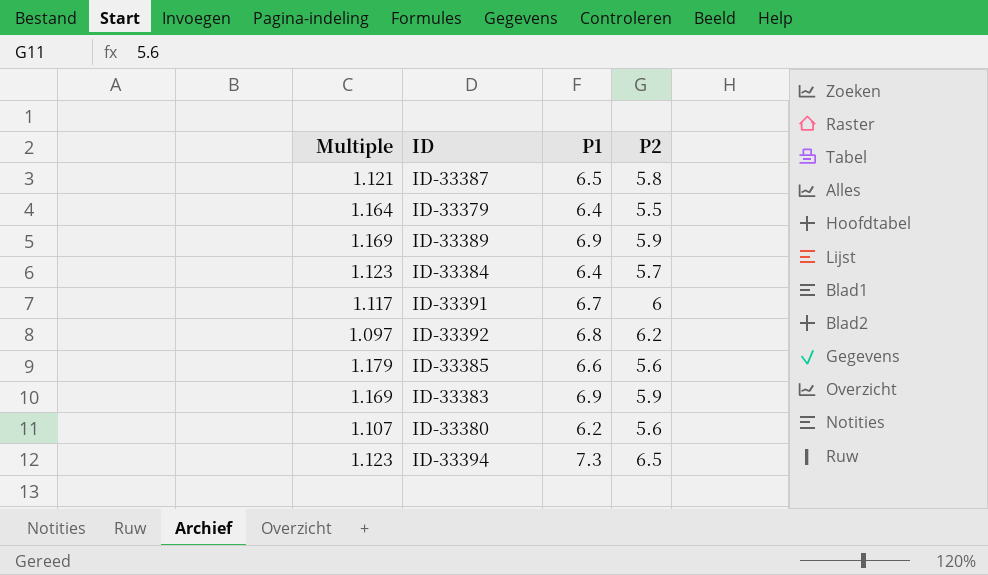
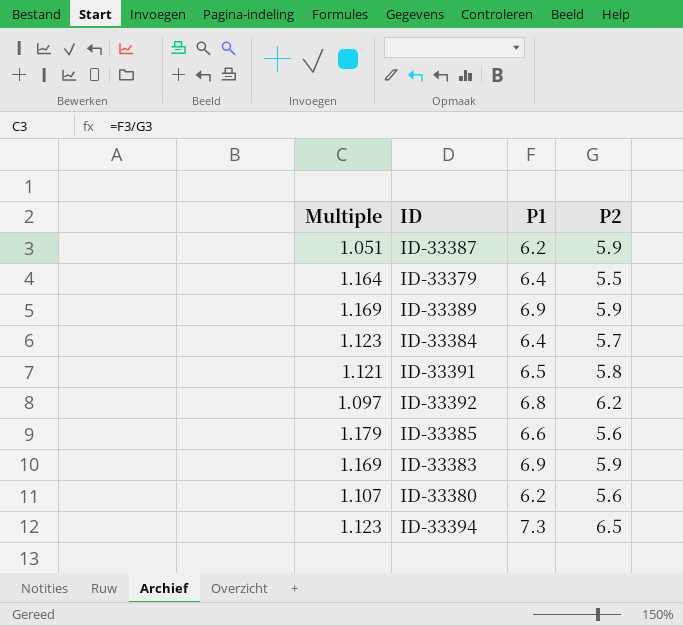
ID-33387 | Multiple: 1.121 -> 1.051
ID-33387 | P1: 6.5 -> 6.2
ID-33387 | P2: 5.8 -> 5.9
ID-33391 | Multiple: 1.117 -> 1.121
ID-33391 | P1: 6.7 -> 6.5
ID-33391 | P2: 6 -> 5.8

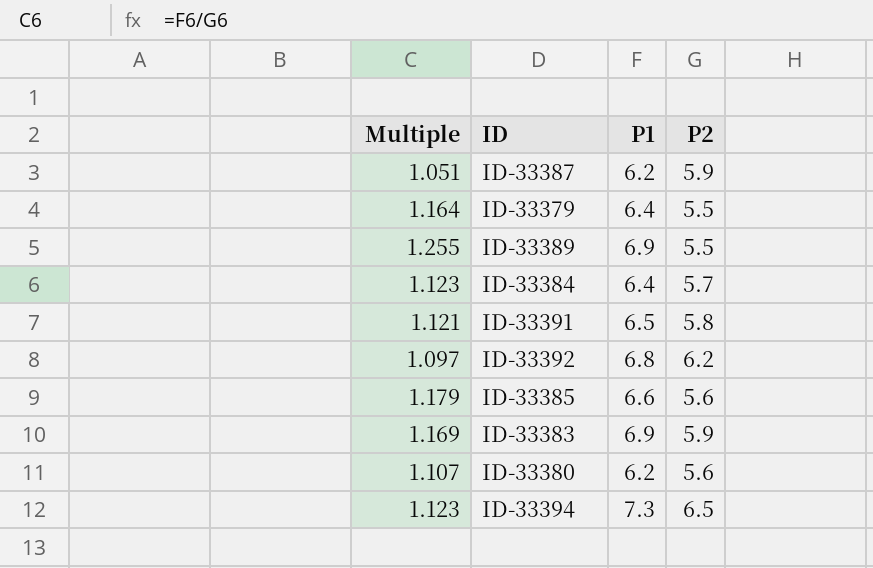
ID-33389 | Multiple: 1.169 -> 1.255
ID-33389 | P2: 5.9 -> 5.5

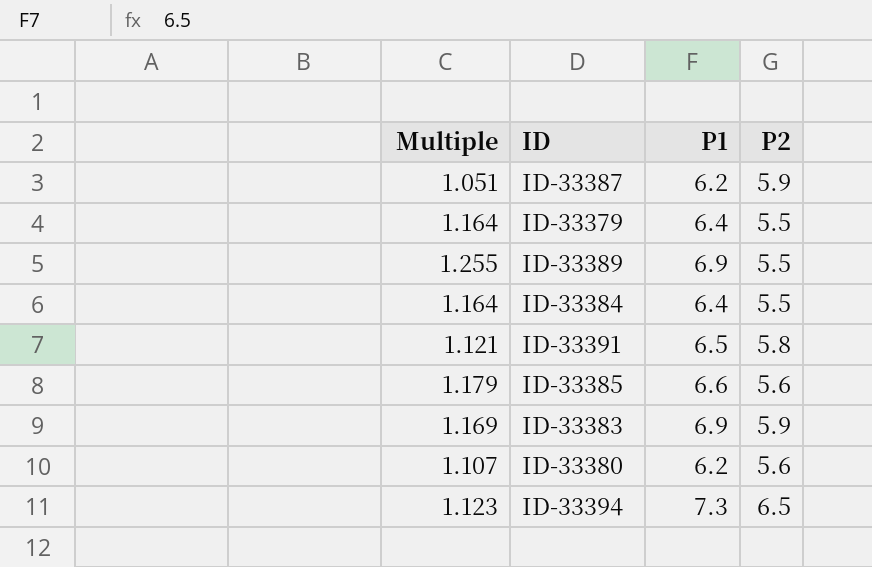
row ID-33392: 1.097 | 6.8 | 6.2 -> none
ID-33384 | Multiple: 1.123 -> 1.164
ID-33384 | P2: 5.7 -> 5.5

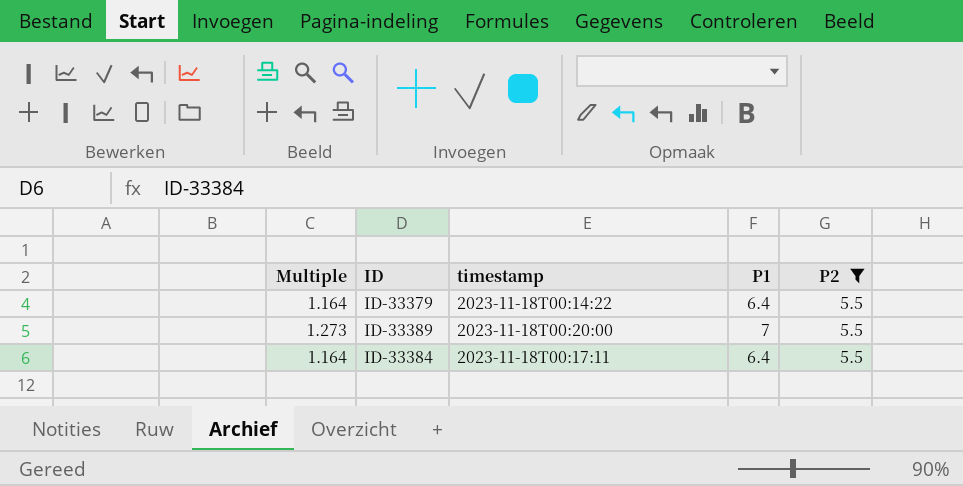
filter: none -> P2 = 5.5
column timestamp | position: none -> 3
ID-33389 | Multiple: 1.255 -> 1.273
ID-33389 | P1: 6.9 -> 7

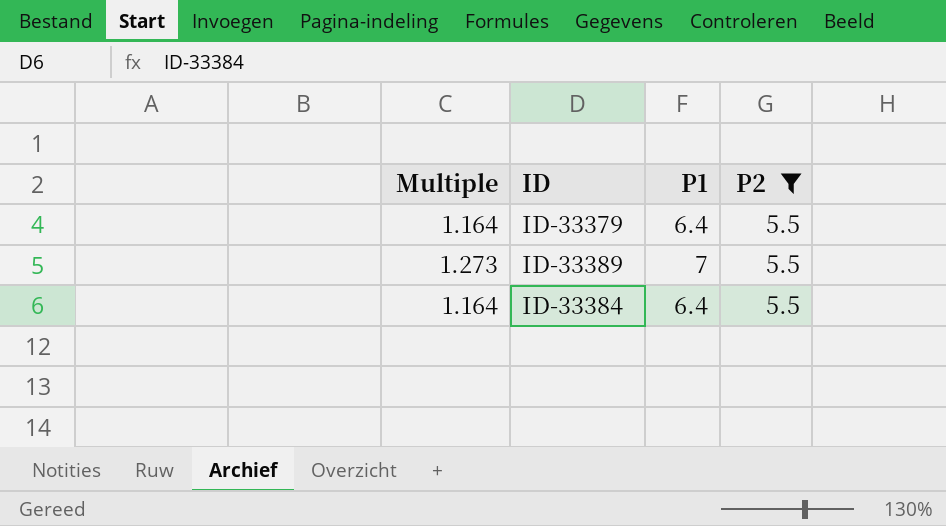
column timestamp | position: 3 -> none

